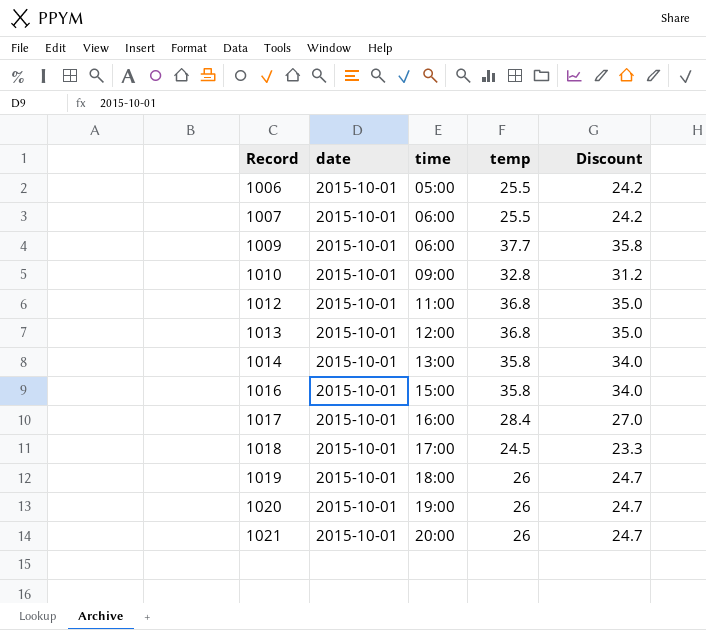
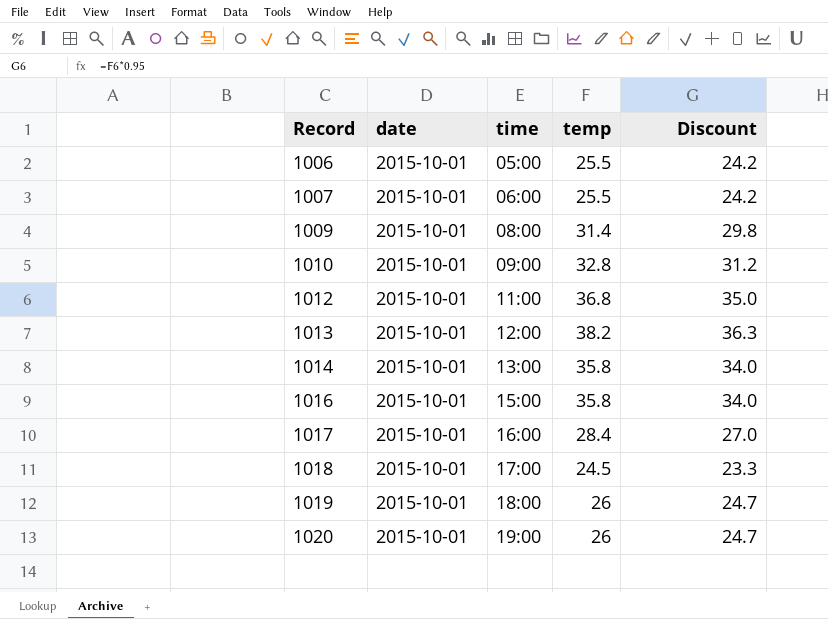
row 1021: 2015-10-01 | 20:00 | 26 | 24.7 -> none
1009 | time: 06:00 -> 08:00
1009 | temp: 37.7 -> 31.4
1009 | Discount: 35.8 -> 29.8
1013 | temp: 36.8 -> 38.2
1013 | Discount: 35.0 -> 36.3

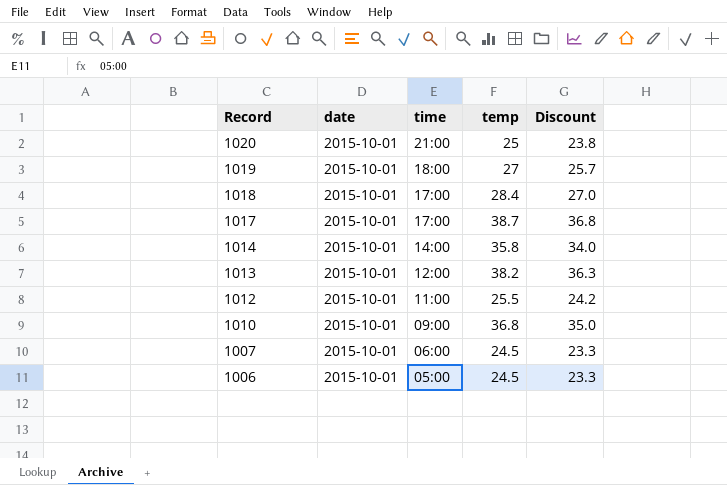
row order: Record ascending -> Record descending
row 1009: 2015-10-01 | 08:00 | 31.4 | 29.8 -> none
row 1016: 2015-10-01 | 15:00 | 35.8 | 34.0 -> none
1020 | time: 19:00 -> 21:00
1020 | temp: 26 -> 25
1020 | Discount: 24.7 -> 23.8
1019 | temp: 26 -> 27
1019 | Discount: 24.7 -> 25.7
1018 | temp: 24.5 -> 28.4
1018 | Discount: 23.3 -> 27.0
1017 | time: 16:00 -> 17:00
1017 | temp: 28.4 -> 38.7
1017 | Discount: 27.0 -> 36.8
1014 | time: 13:00 -> 14:00
1012 | temp: 36.8 -> 25.5
1012 | Discount: 35.0 -> 24.2
1010 | temp: 32.8 -> 36.8
1010 | Discount: 31.2 -> 35.0
1007 | temp: 25.5 -> 24.5
1007 | Discount: 24.2 -> 23.3
1006 | temp: 25.5 -> 24.5
1006 | Discount: 24.2 -> 23.3

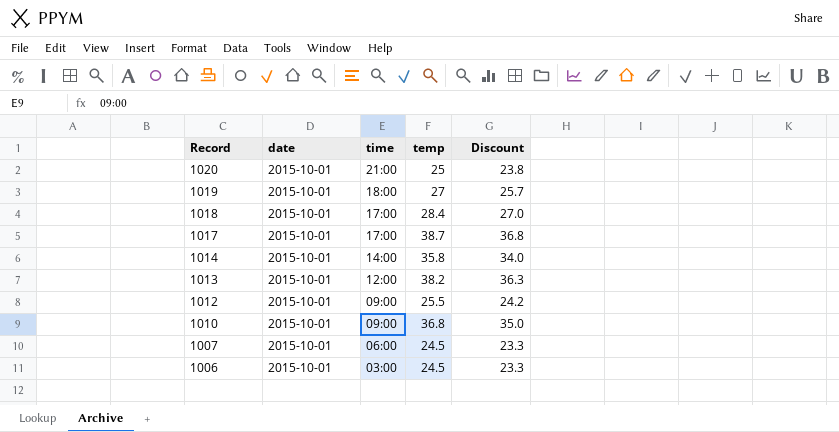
1012 | time: 11:00 -> 09:00
1006 | time: 05:00 -> 03:00

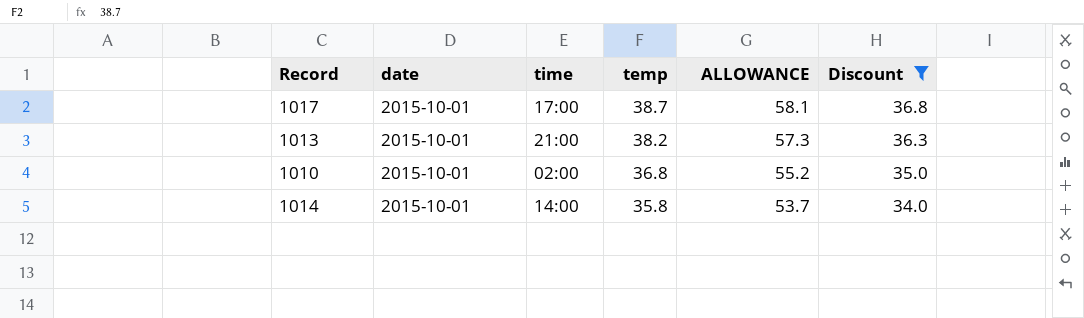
filter: none -> Discount >= 34.0
row order: Record descending -> temp descending
column ALLOWANCE | formula: none -> [temp] * 1.5
1013 | time: 12:00 -> 21:00
1010 | time: 09:00 -> 02:00

